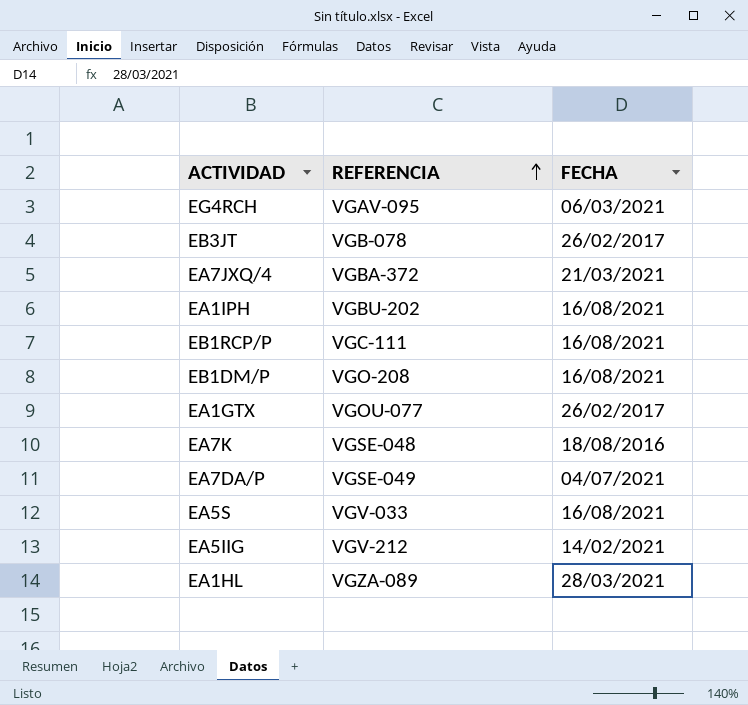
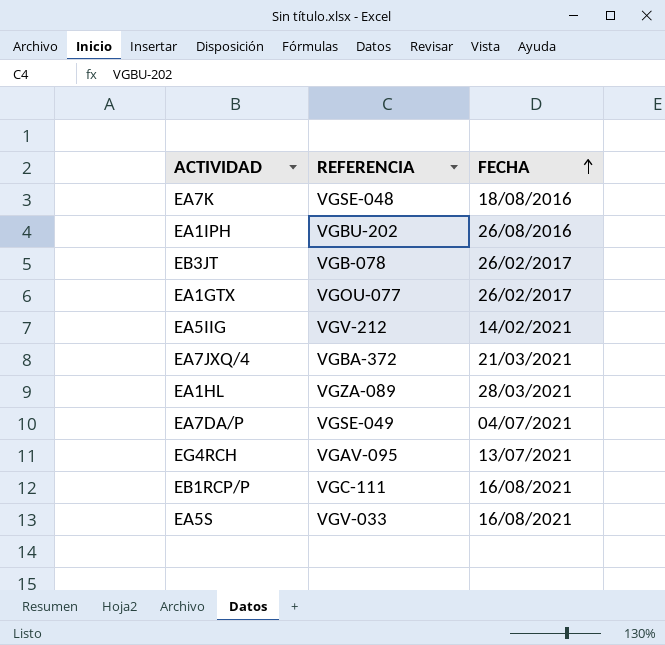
row order: REFERENCIA ascending -> FECHA ascending
row EB1DM/P: VGO-208 | 16/08/2021 -> none
EA1IPH | FECHA: 16/08/2021 -> 26/08/2016
EG4RCH | FECHA: 06/03/2021 -> 13/07/2021

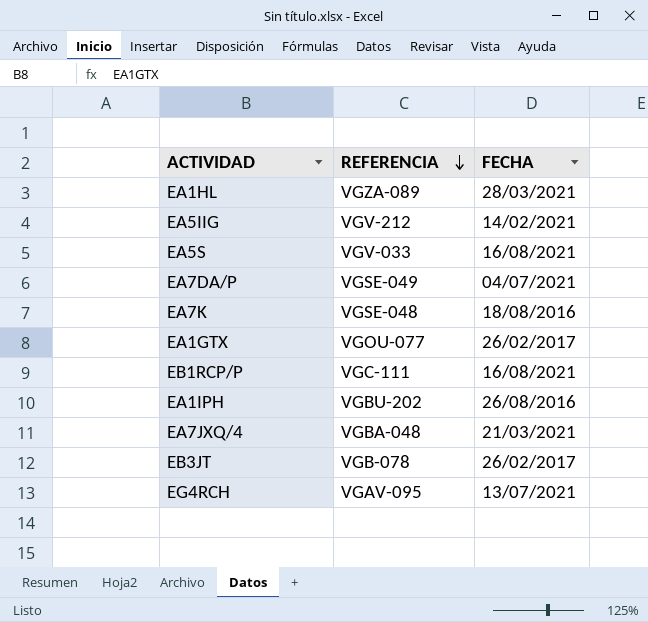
row order: FECHA ascending -> REFERENCIA descending
EA7JXQ/4 | REFERENCIA: VGBA-372 -> VGBA-048

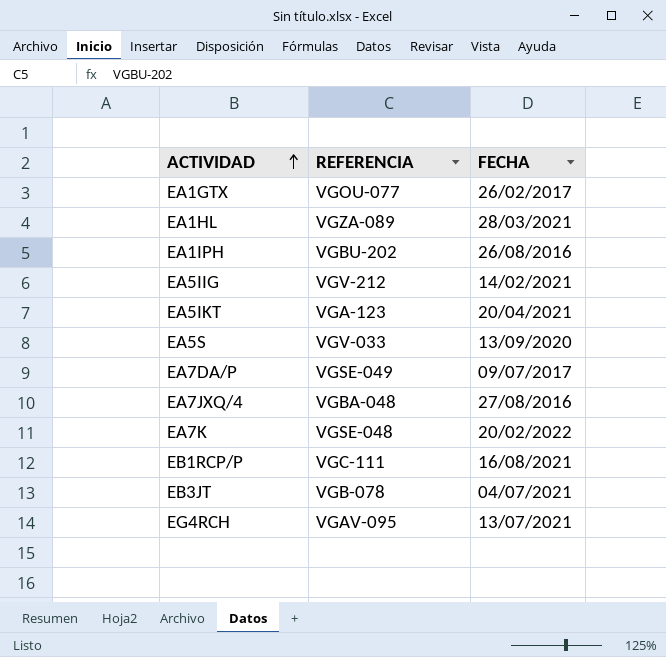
row order: REFERENCIA descending -> ACTIVIDAD ascending
row EA5IKT: none -> VGA-123 | 20/04/2021
EA5S | FECHA: 16/08/2021 -> 13/09/2020
EA7DA/P | FECHA: 04/07/2021 -> 09/07/2017
EA7JXQ/4 | FECHA: 21/03/2021 -> 27/08/2016
EA7K | FECHA: 18/08/2016 -> 20/02/2022
EB3JT | FECHA: 26/02/2017 -> 04/07/2021

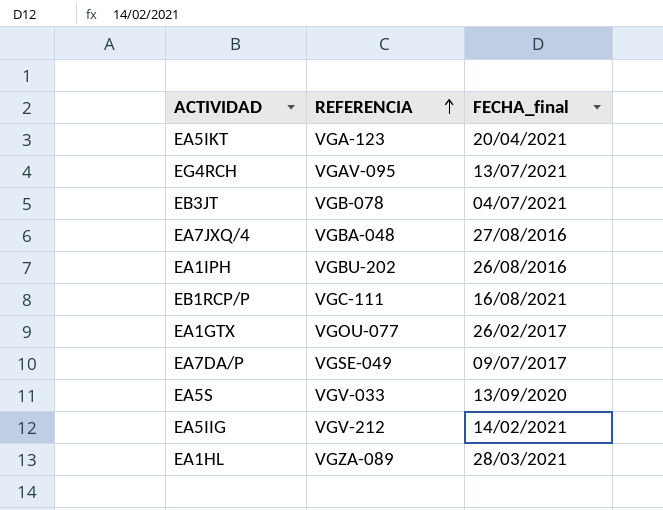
row order: ACTIVIDAD ascending -> REFERENCIA ascending
column name: FECHA -> FECHA_final
row EA7K: VGSE-048 | 20/02/2022 -> none

